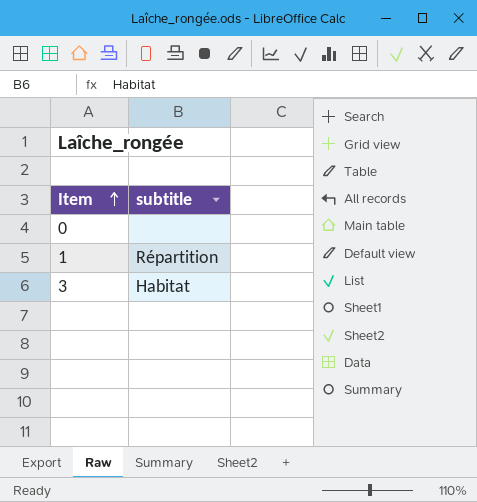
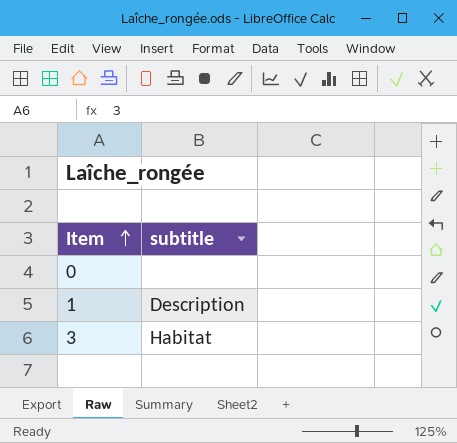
1 | subtitle: Répartition -> Description

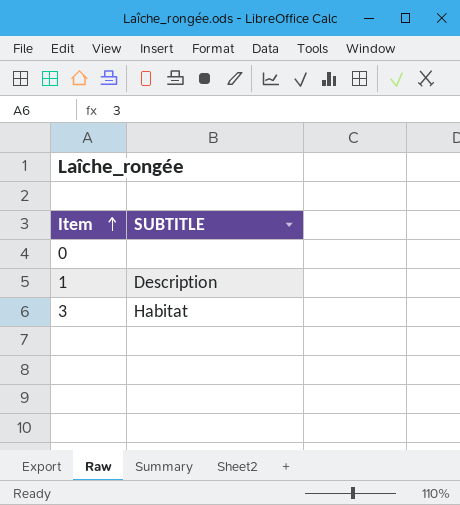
column name: subtitle -> SUBTITLE

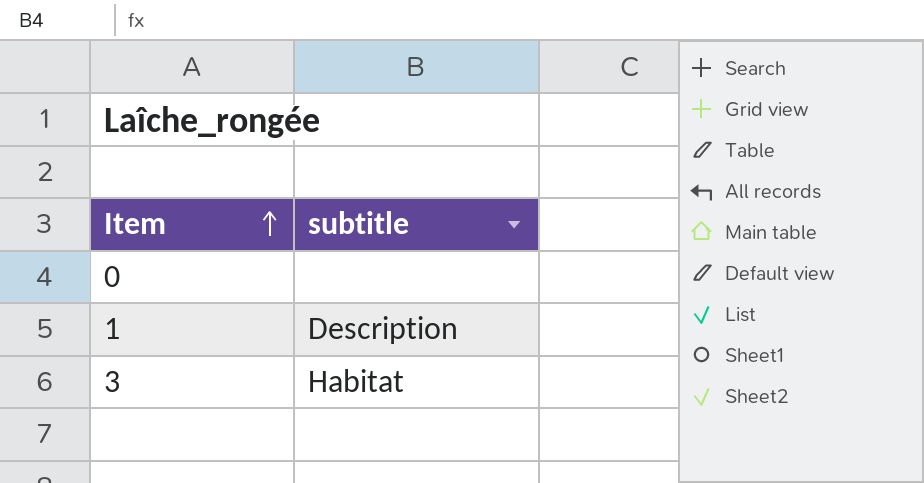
column name: SUBTITLE -> subtitle

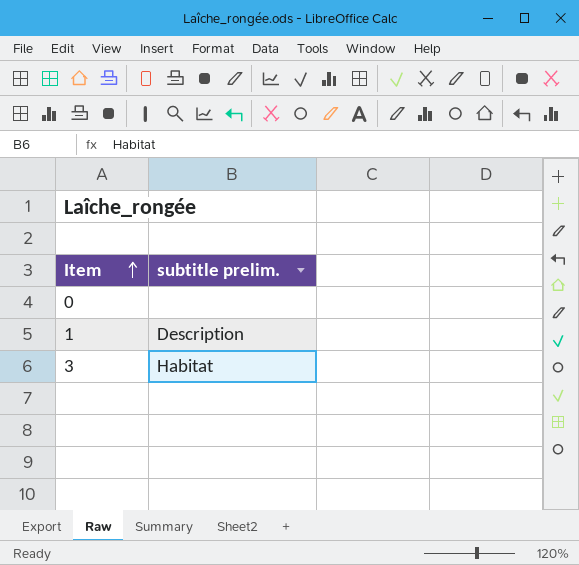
column name: subtitle -> subtitle prelim.

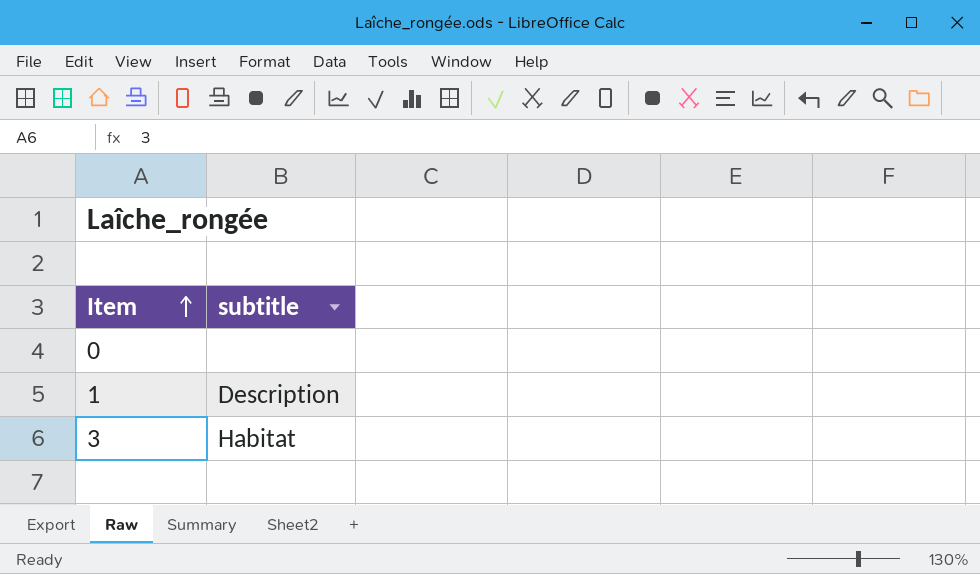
column name: subtitle prelim. -> subtitle

